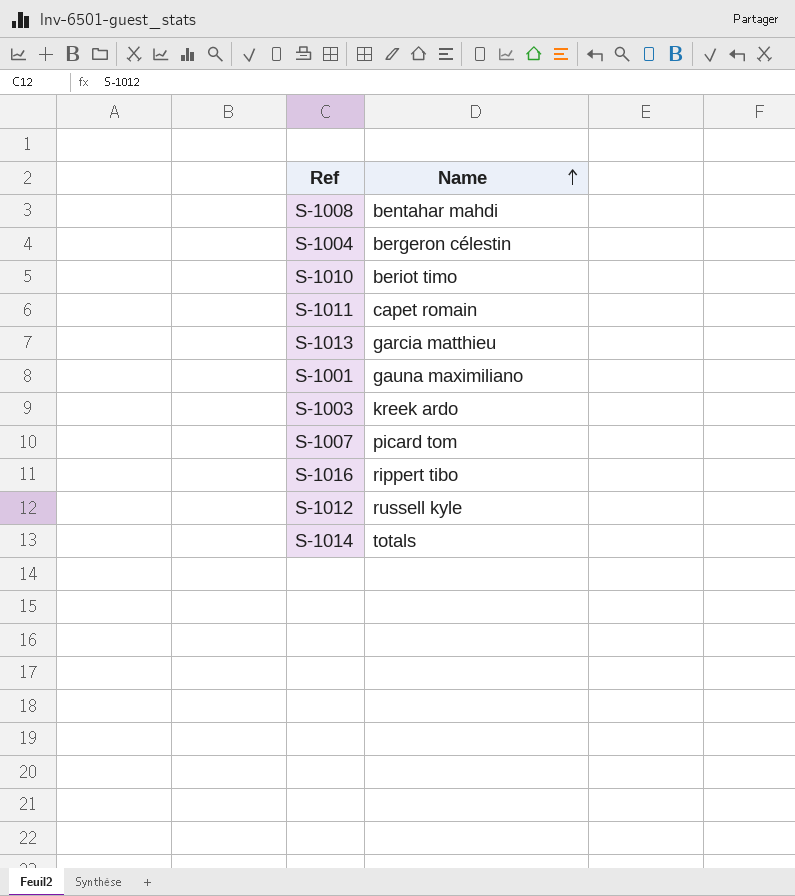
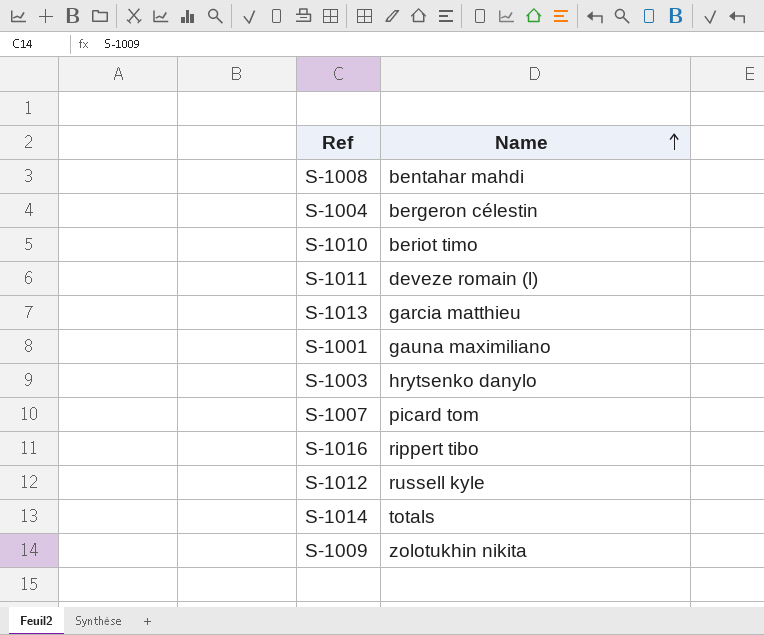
S-1011 | Name: capet romain -> deveze romain (l)
S-1003 | Name: kreek ardo -> hrytsenko danylo
row S-1009: none -> zolotukhin nikita

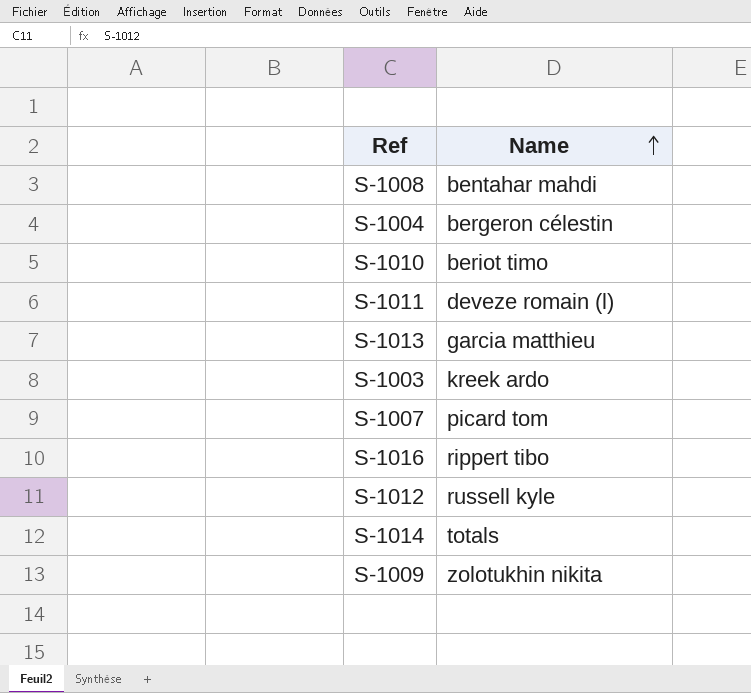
row S-1001: gauna maximiliano -> none
S-1003 | Name: hrytsenko danylo -> kreek ardo

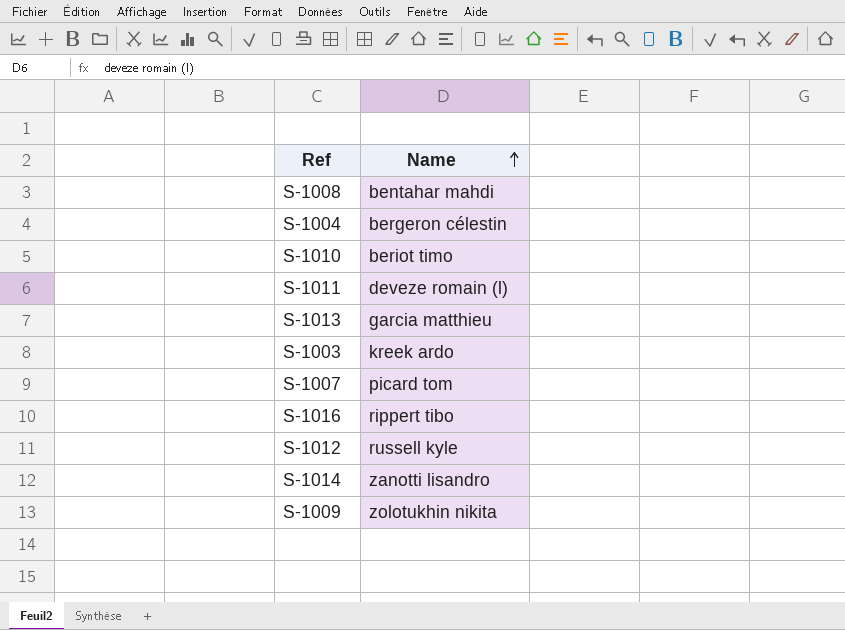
S-1014 | Name: totals -> zanotti lisandro

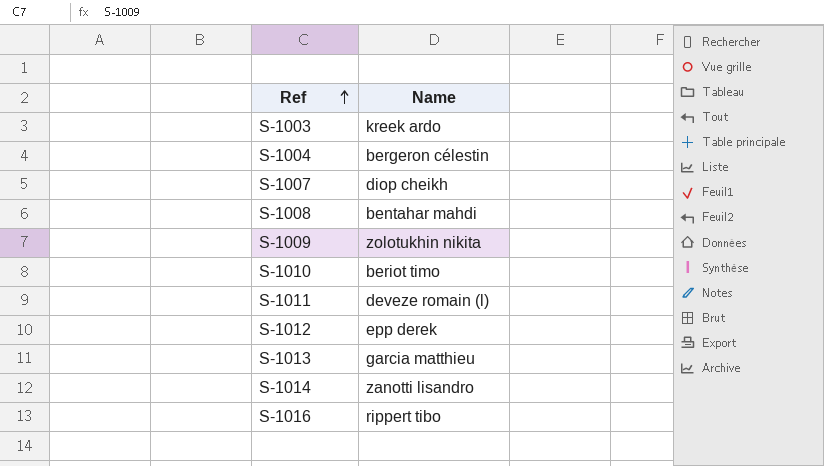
row order: Name ascending -> Ref ascending
S-1007 | Name: picard tom -> diop cheikh
S-1012 | Name: russell kyle -> epp derek

